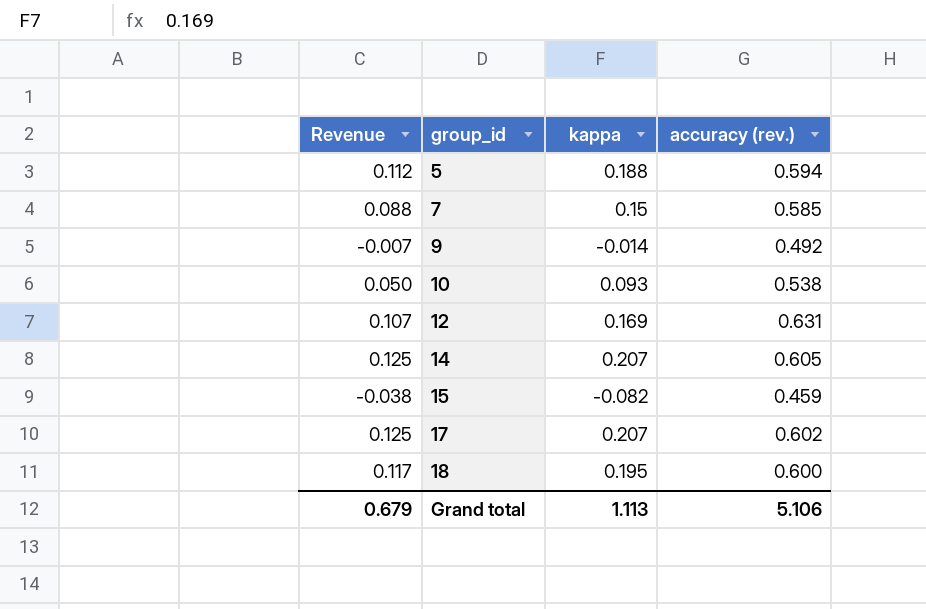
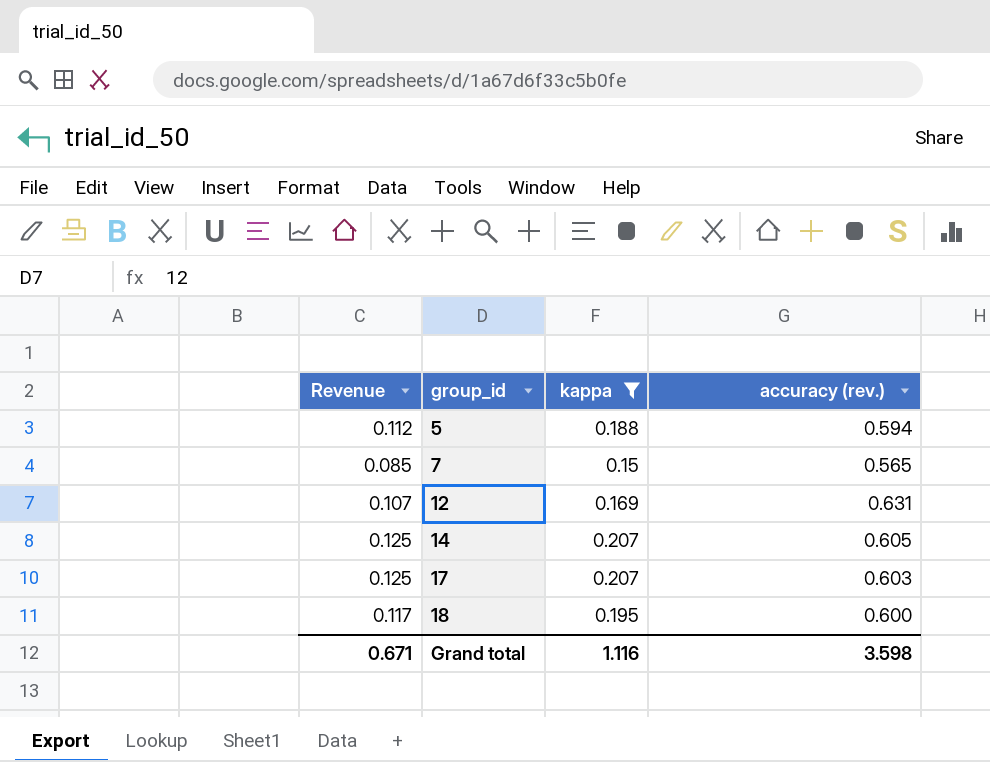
filter: none -> kappa >= 0.15
7 | Revenue: 0.088 -> 0.085
7 | accuracy (rev.): 0.585 -> 0.565
17 | accuracy (rev.): 0.602 -> 0.603
Grand total | Revenue: 0.679 -> 0.671
Grand total | kappa: 1.113 -> 1.116
Grand total | accuracy (rev.): 5.106 -> 3.598

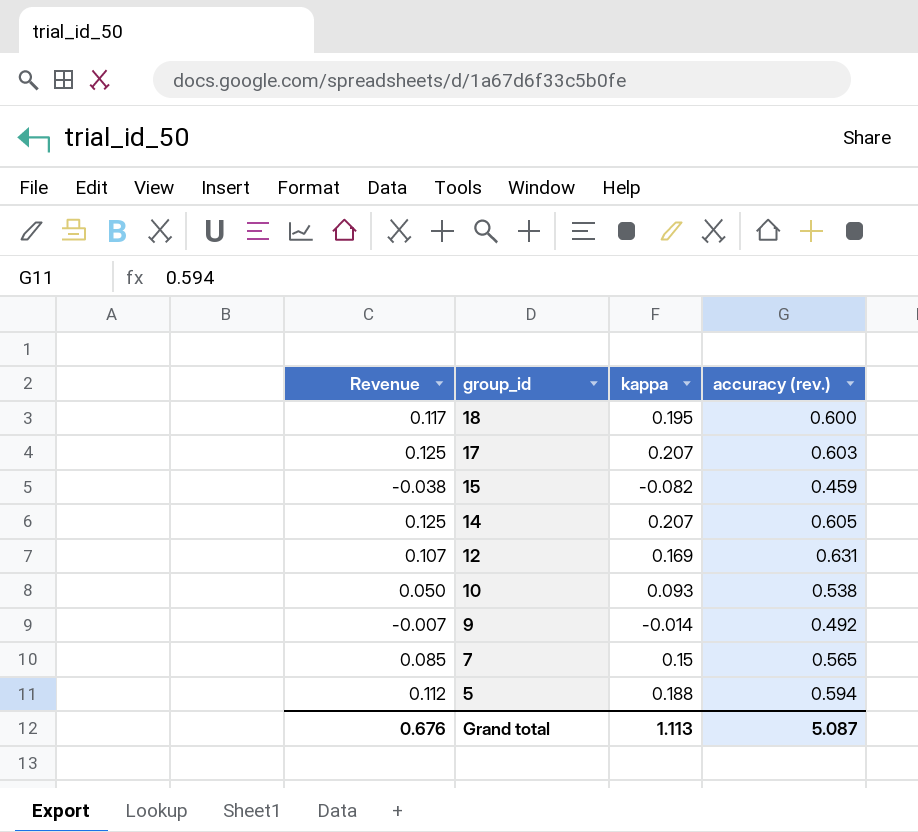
filter: kappa >= 0.15 -> none
row order: group_id ascending -> group_id descending
Grand total | Revenue: 0.671 -> 0.676
Grand total | kappa: 1.116 -> 1.113
Grand total | accuracy (rev.): 3.598 -> 5.087

